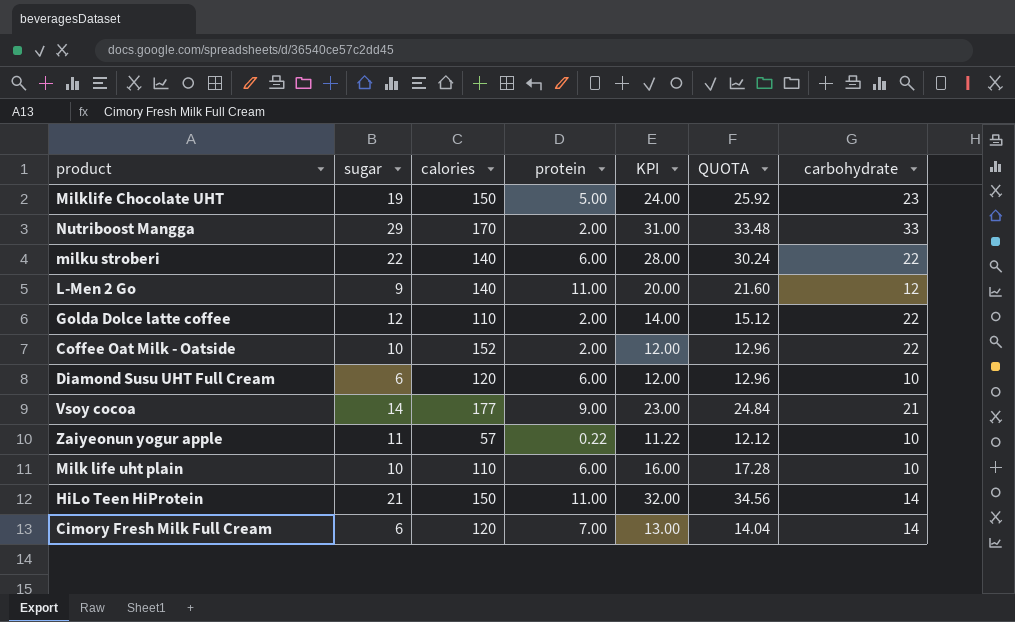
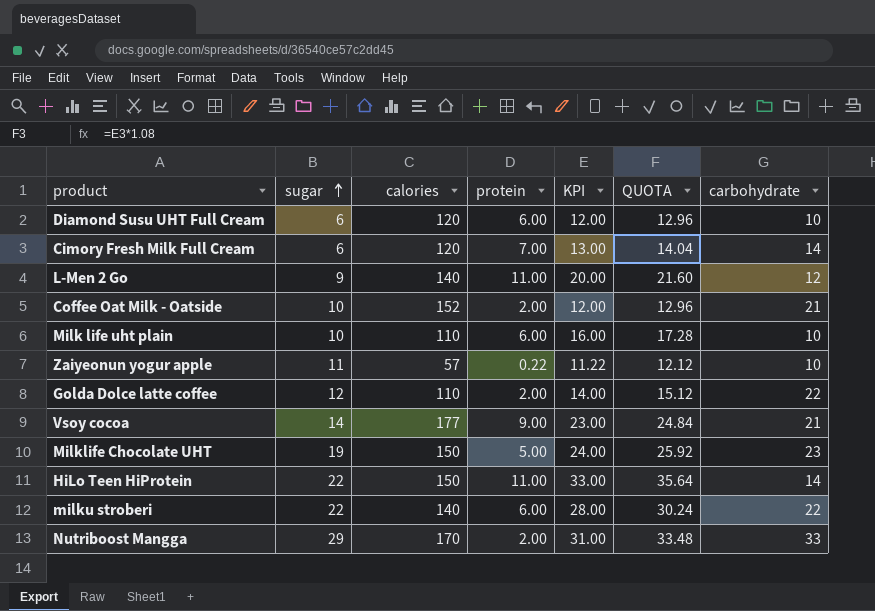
row order: none -> sugar ascending
Coffee Oat Milk - Oatside | carbohydrate: 22 -> 21
HiLo Teen HiProtein | sugar: 21 -> 22
HiLo Teen HiProtein | KPI: 32.00 -> 33.00
HiLo Teen HiProtein | QUOTA: 34.56 -> 35.64

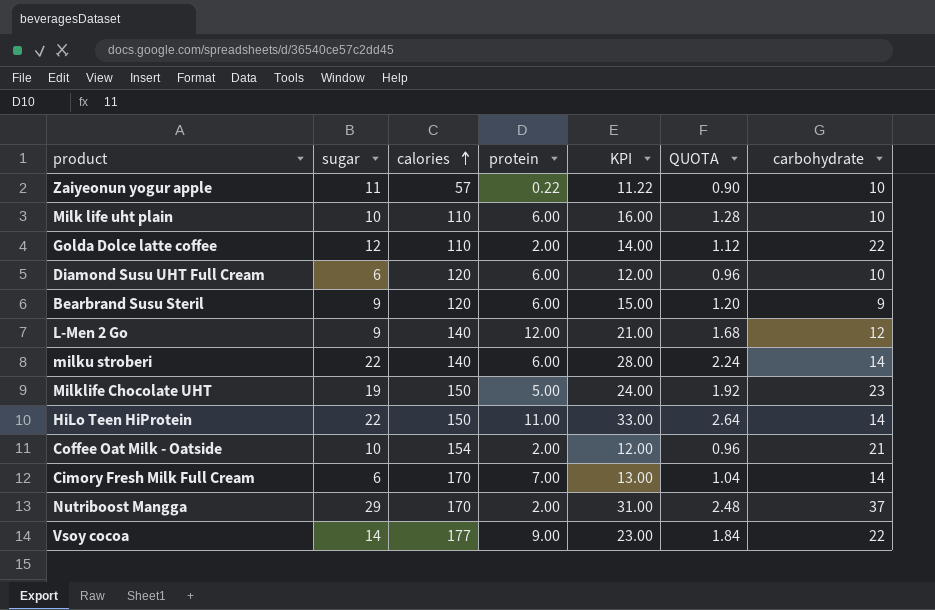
row order: sugar ascending -> calories ascending
column QUOTA | formula: [KPI] * 1.08 -> [KPI] * 0.08
row Bearbrand Susu Steril: none -> 9 | 120 | 6.00 | 15.00 | 1.20 | 9
L-Men 2 Go | protein: 11.00 -> 12.00
L-Men 2 Go | KPI: 20.00 -> 21.00
milku stroberi | carbohydrate: 22 -> 14
Coffee Oat Milk - Oatside | calories: 152 -> 154
Cimory Fresh Milk Full Cream | calories: 120 -> 170
Nutriboost Mangga | carbohydrate: 33 -> 37
Vsoy cocoa | carbohydrate: 21 -> 22

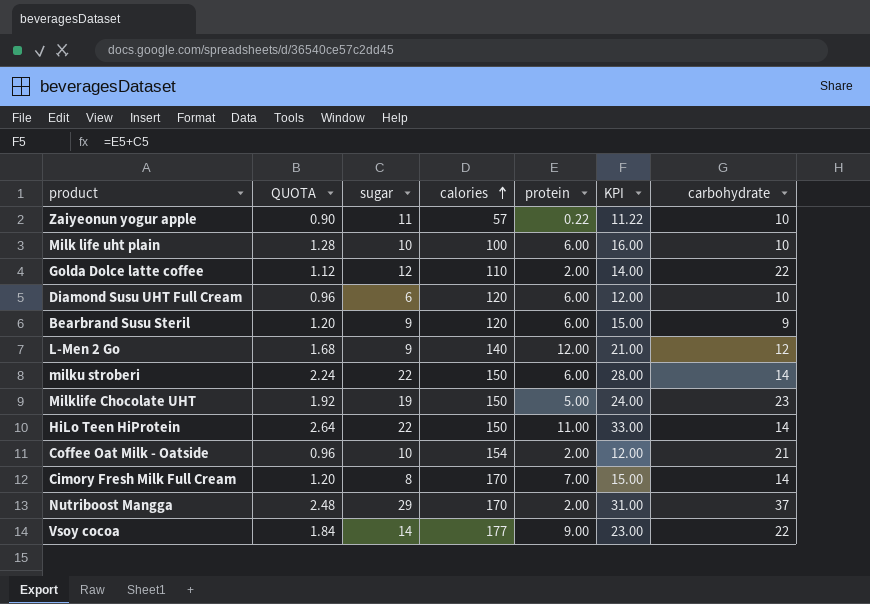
column QUOTA | position: 6 -> 2
Milk life uht plain | calories: 110 -> 100
milku stroberi | calories: 140 -> 150
Cimory Fresh Milk Full Cream | QUOTA: 1.04 -> 1.20
Cimory Fresh Milk Full Cream | sugar: 6 -> 8
Cimory Fresh Milk Full Cream | KPI: 13.00 -> 15.00

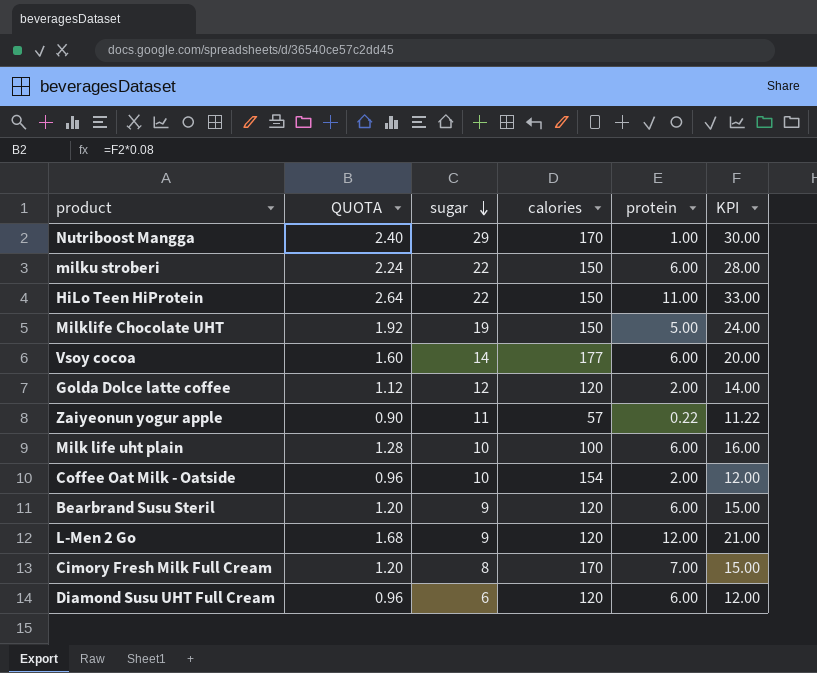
row order: calories ascending -> sugar descending
column carbohydrate | position: 7 -> none
Nutriboost Mangga | QUOTA: 2.48 -> 2.40
Nutriboost Mangga | protein: 2.00 -> 1.00
Nutriboost Mangga | KPI: 31.00 -> 30.00
Vsoy cocoa | QUOTA: 1.84 -> 1.60
Vsoy cocoa | protein: 9.00 -> 6.00
Vsoy cocoa | KPI: 23.00 -> 20.00
Golda Dolce latte coffee | calories: 110 -> 120
L-Men 2 Go | calories: 140 -> 120

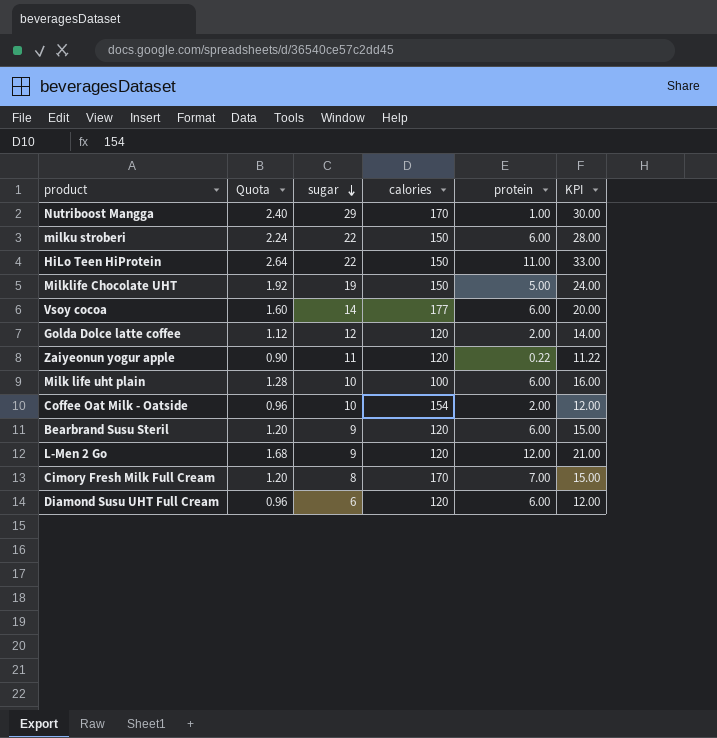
column name: QUOTA -> Quota
Zaiyeonun yogur apple | calories: 57 -> 120

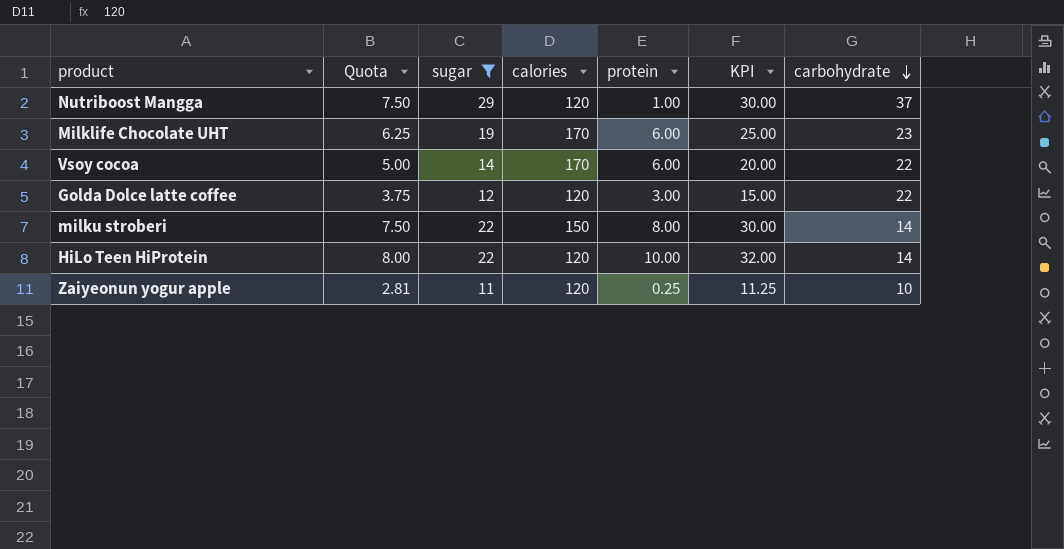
filter: none -> sugar >= 11
row order: sugar descending -> carbohydrate descending
column Quota | formula: [KPI] * 0.08 -> [KPI] * 0.25
column carbohydrate | position: none -> 7
Nutriboost Mangga | calories: 170 -> 120
Milklife Chocolate UHT | calories: 150 -> 170
Milklife Chocolate UHT | protein: 5.00 -> 6.00
Milklife Chocolate UHT | KPI: 24.00 -> 25.00
Vsoy cocoa | calories: 177 -> 170
Golda Dolce latte coffee | protein: 2.00 -> 3.00
Golda Dolce latte coffee | KPI: 14.00 -> 15.00
milku stroberi | protein: 6.00 -> 8.00
milku stroberi | KPI: 28.00 -> 30.00
HiLo Teen HiProtein | calories: 150 -> 120
HiLo Teen HiProtein | protein: 11.00 -> 10.00
HiLo Teen HiProtein | KPI: 33.00 -> 32.00
Zaiyeonun yogur apple | protein: 0.22 -> 0.25
Zaiyeonun yogur apple | KPI: 11.22 -> 11.25

